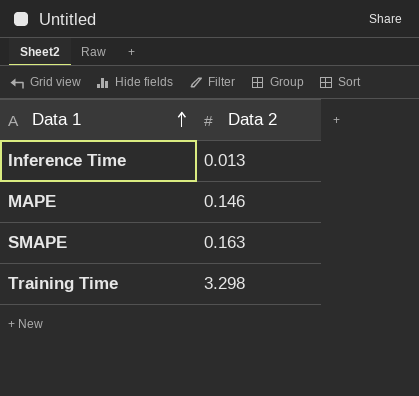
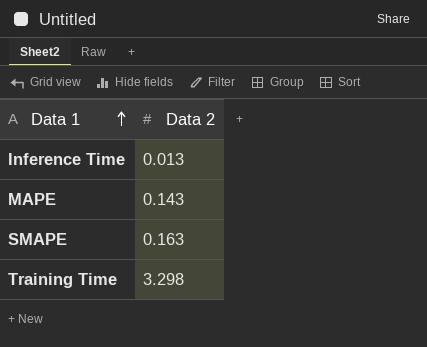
MAPE | Data 2: 0.146 -> 0.143

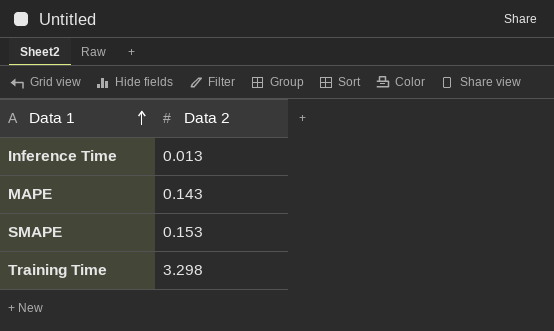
SMAPE | Data 2: 0.163 -> 0.153

